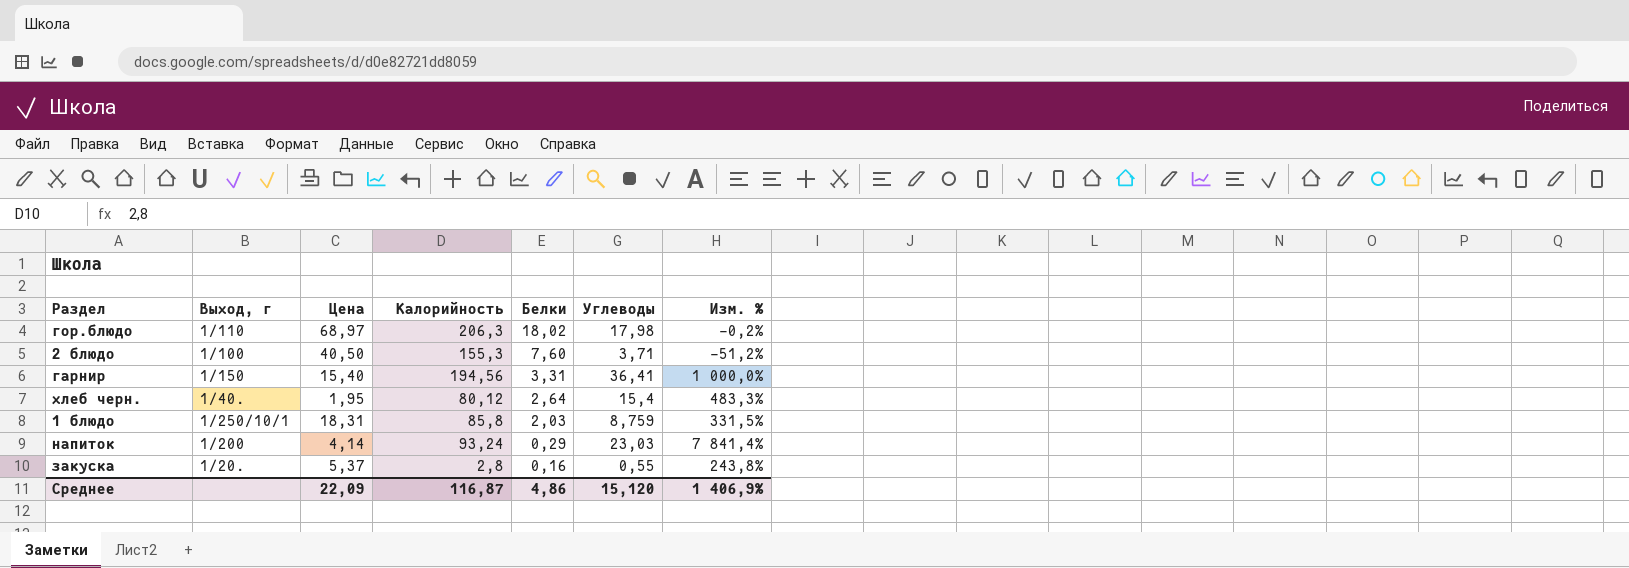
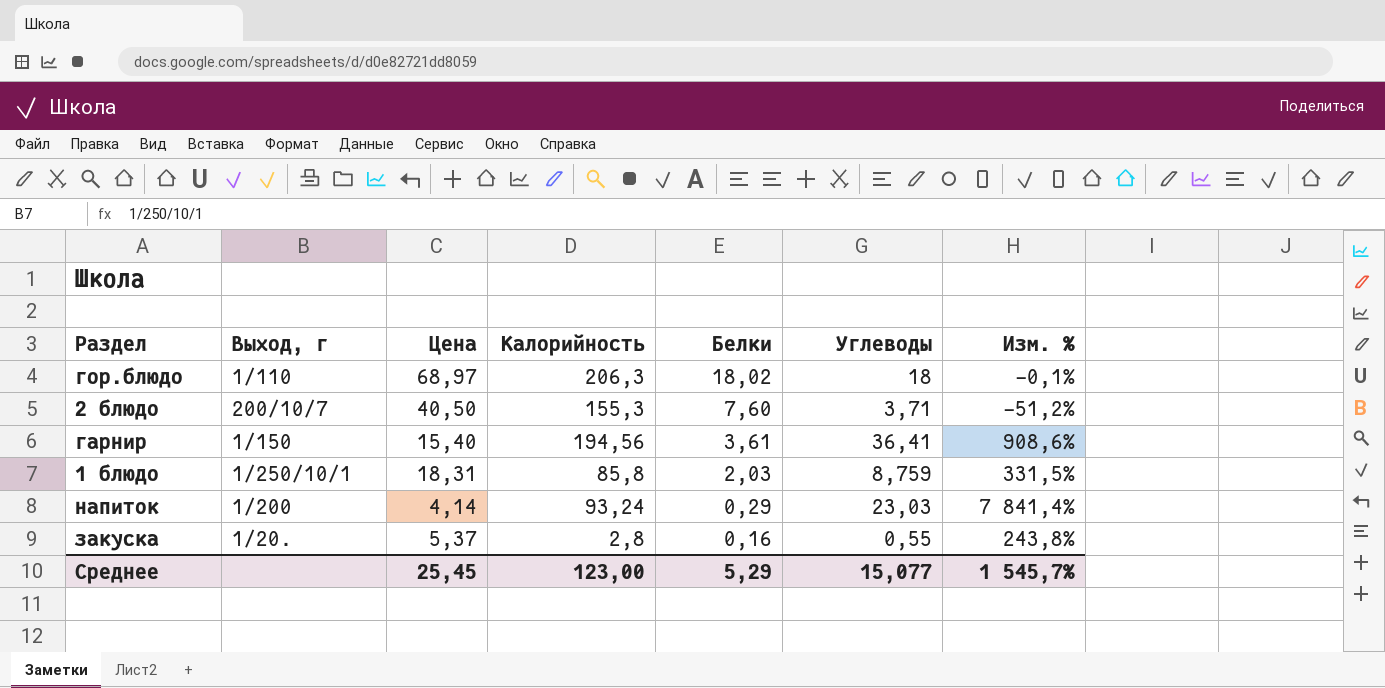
row хлеб черн.: 1/40. | 1,95 | 80,12 | 2,64 | 15,4 | 483,3% -> none
гор.блюдо | Углеводы: 17,98 -> 18
гор.блюдо | Изм. %: -0,2% -> -0,1%
2 блюдо | Выход, г: 1/100 -> 200/10/7
гарнир | Белки: 3,31 -> 3,61
гарнир | Изм. %: 1 000,0% -> 908,6%
Среднее | Цена: 22,09 -> 25,45
Среднее | Калорийность: 116,87 -> 123,00
Среднее | Белки: 4,86 -> 5,29
Среднее | Углеводы: 15,120 -> 15,077
Среднее | Изм. %: 1 406,9% -> 1 545,7%

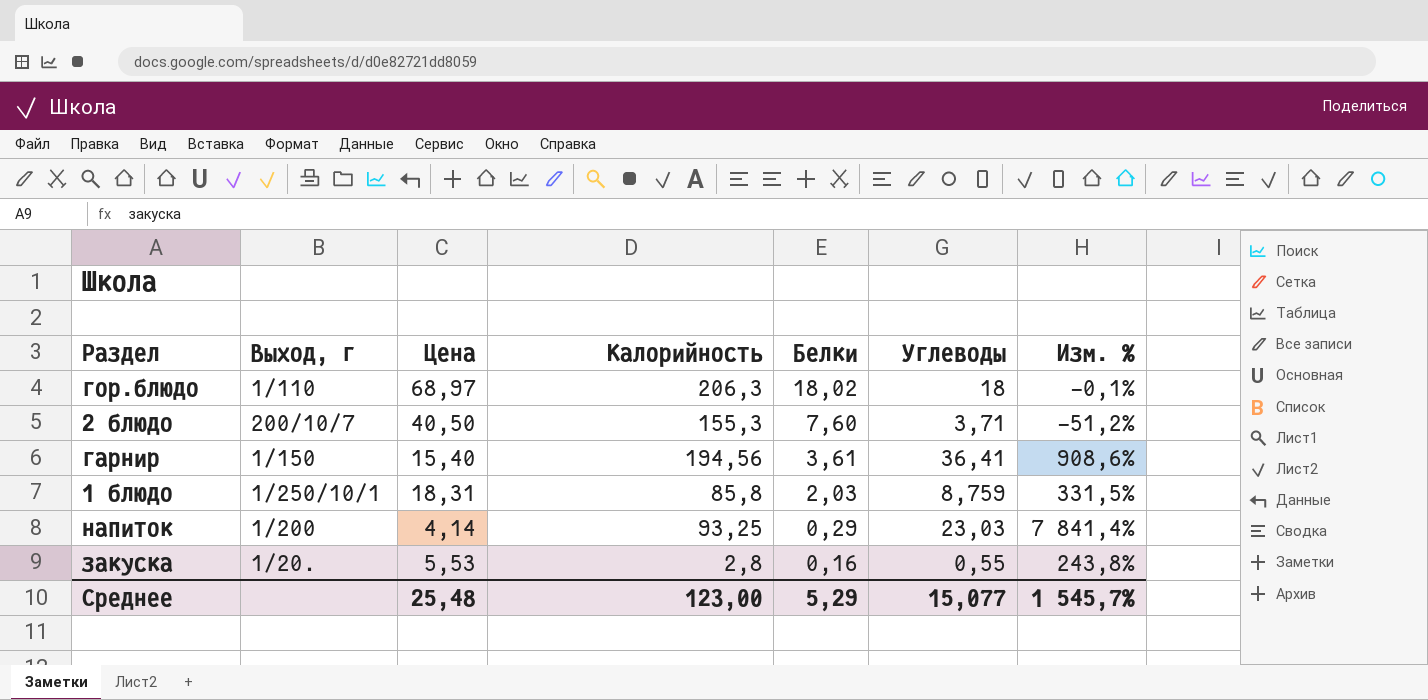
напиток | Калорийность: 93,24 -> 93,25
закуска | Цена: 5,37 -> 5,53
Среднее | Цена: 25,45 -> 25,48

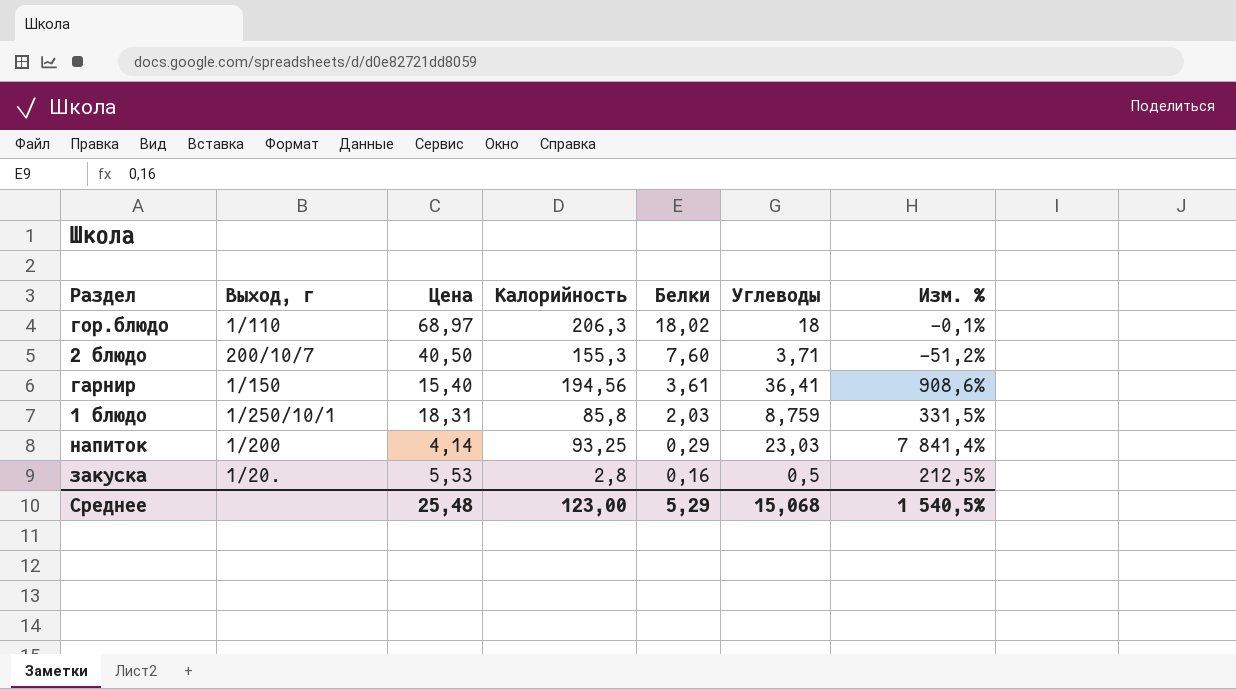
закуска | Углеводы: 0,55 -> 0,5
закуска | Изм. %: 243,8% -> 212,5%
Среднее | Углеводы: 15,077 -> 15,068
Среднее | Изм. %: 1 545,7% -> 1 540,5%

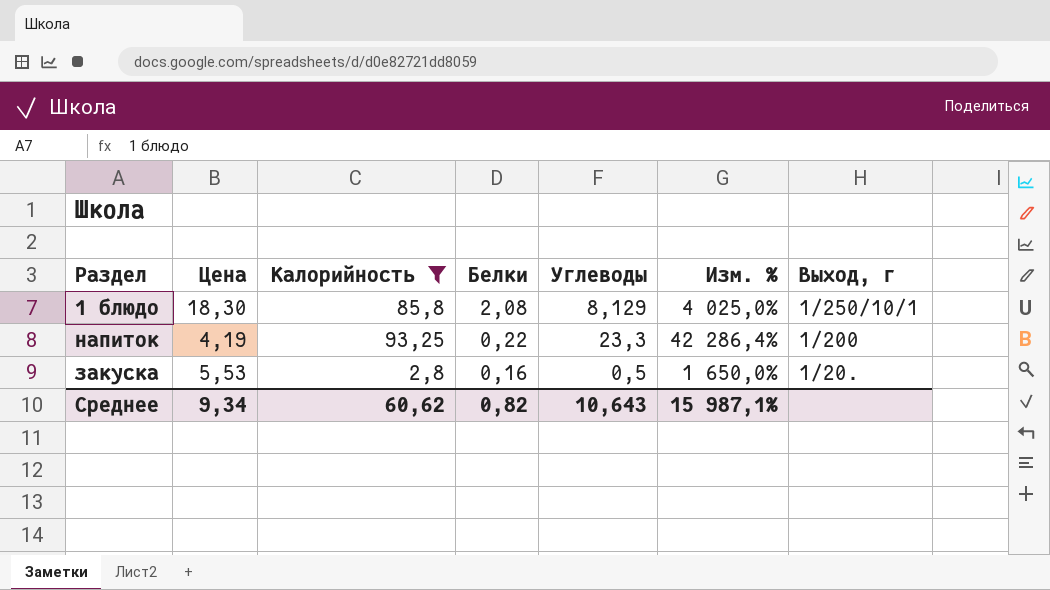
filter: none -> Калорийность <= 93,25
column Изм. % | formula: ([Углеводы] - [Белки]) / [Белки] -> ([Калорийность] - [Белки]) / [Белки]
column Выход, г | position: 2 -> 7
1 блюдо | Цена: 18,31 -> 18,30
1 блюдо | Белки: 2,03 -> 2,08
1 блюдо | Углеводы: 8,759 -> 8,129
напиток | Цена: 4,14 -> 4,19
напиток | Белки: 0,29 -> 0,22
напиток | Углеводы: 23,03 -> 23,3
Среднее | Цена: 25,48 -> 9,34
Среднее | Калорийность: 123,00 -> 60,62
Среднее | Белки: 5,29 -> 0,82
Среднее | Углеводы: 15,068 -> 10,643
Среднее | Изм. %: 1 540,5% -> 15 987,1%

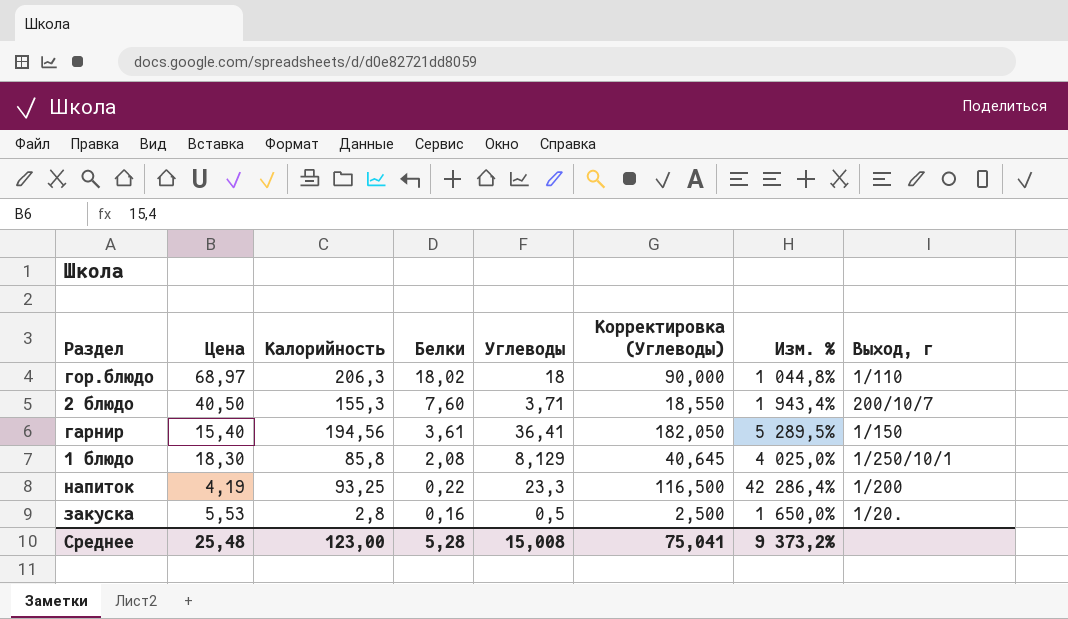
filter: Калорийность <= 93,25 -> none
column Корректировка (Углеводы) | formula: none -> [Углеводы] * 5
Среднее | Цена: 9,34 -> 25,48
Среднее | Калорийность: 60,62 -> 123,00
Среднее | Белки: 0,82 -> 5,28
Среднее | Углеводы: 10,643 -> 15,008
Среднее | Изм. %: 15 987,1% -> 9 373,2%

